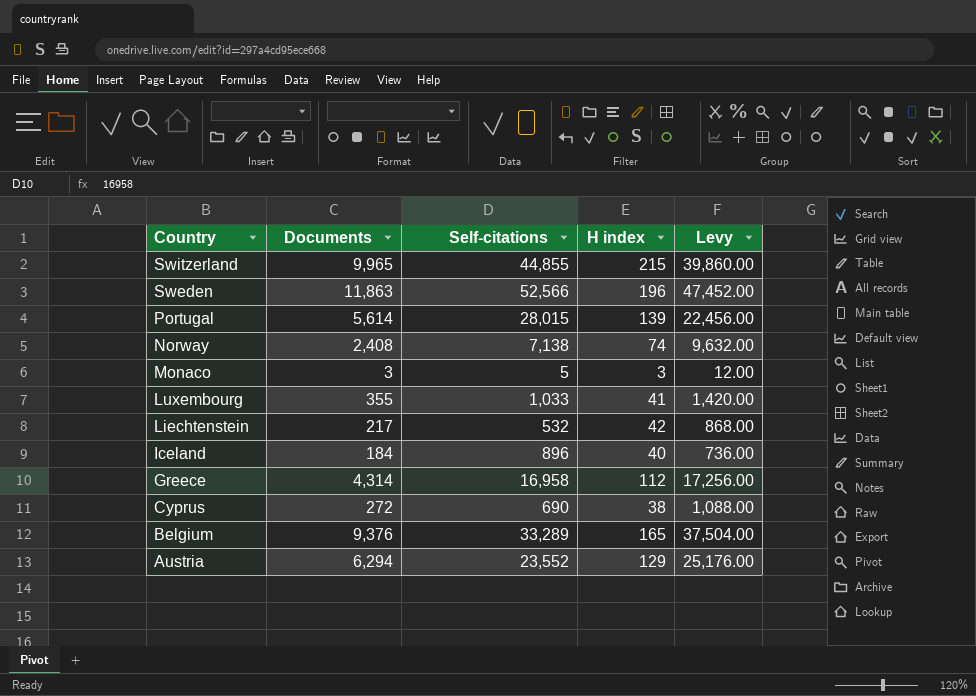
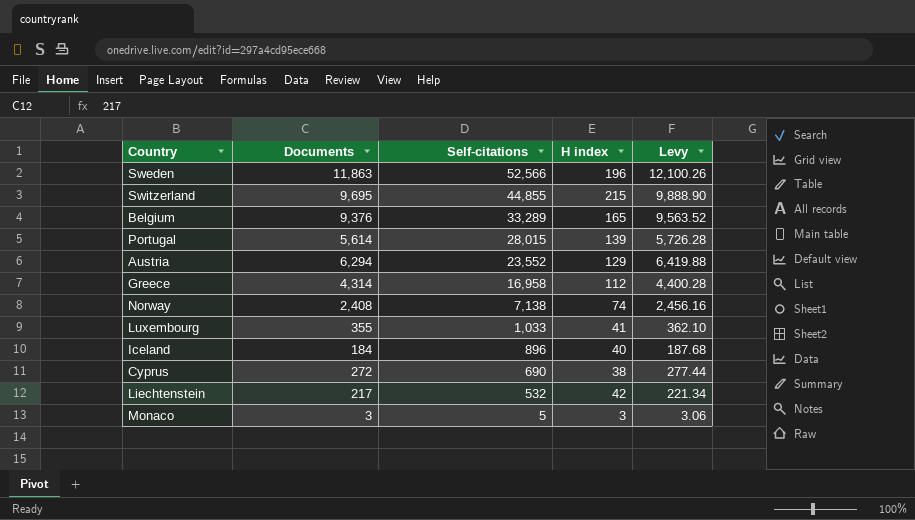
row order: Country descending -> Self-citations descending
column Levy | formula: [Documents] * 4 -> [Documents] * 1.02
Switzerland | Documents: 9,965 -> 9,695

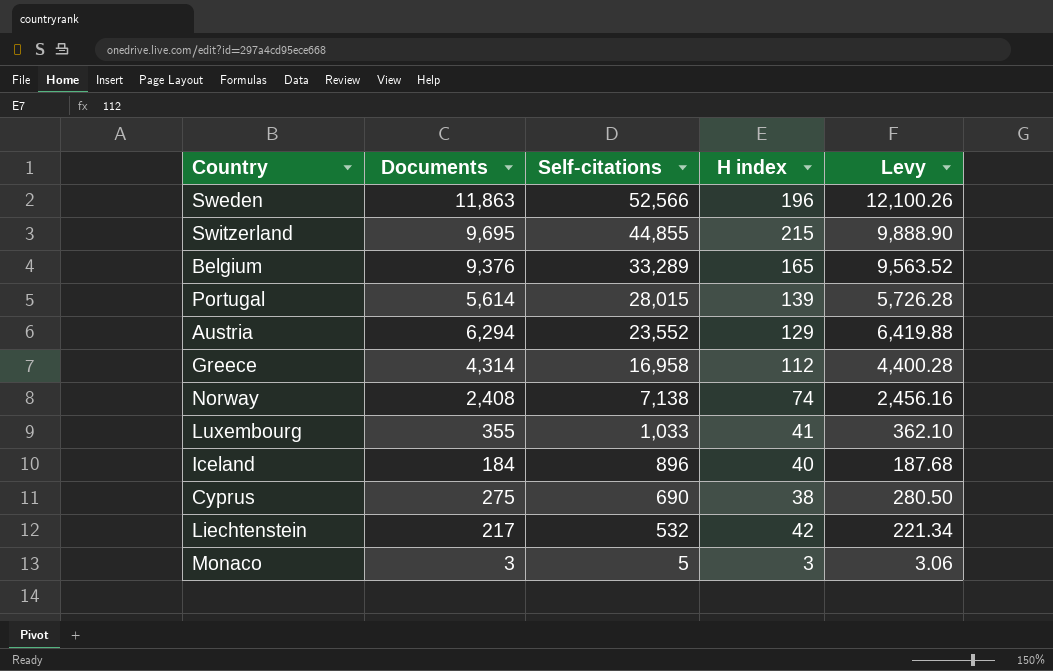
Cyprus | Documents: 272 -> 275
Cyprus | Levy: 277.44 -> 280.50

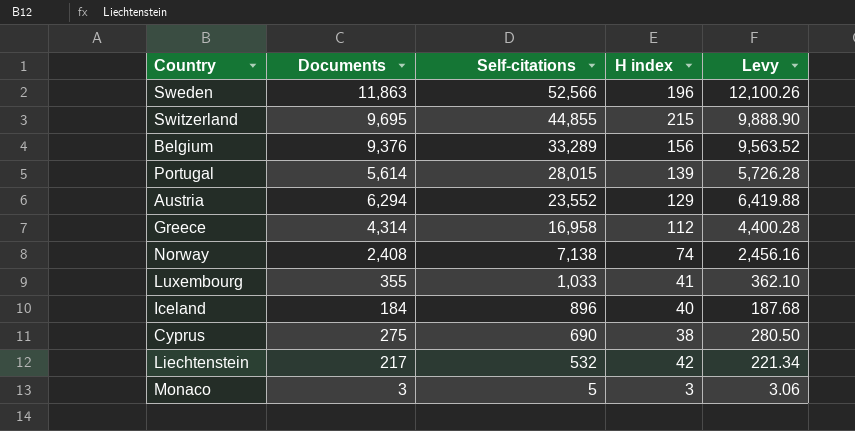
Belgium | H index: 165 -> 156

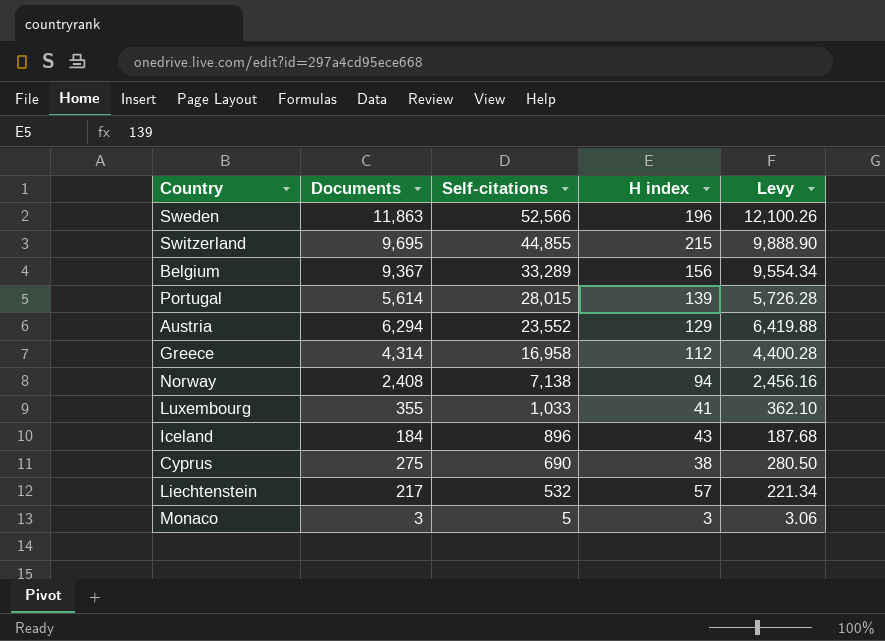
Belgium | Documents: 9,376 -> 9,367
Belgium | Levy: 9,563.52 -> 9,554.34
Norway | H index: 74 -> 94
Iceland | H index: 40 -> 43
Liechtenstein | H index: 42 -> 57

